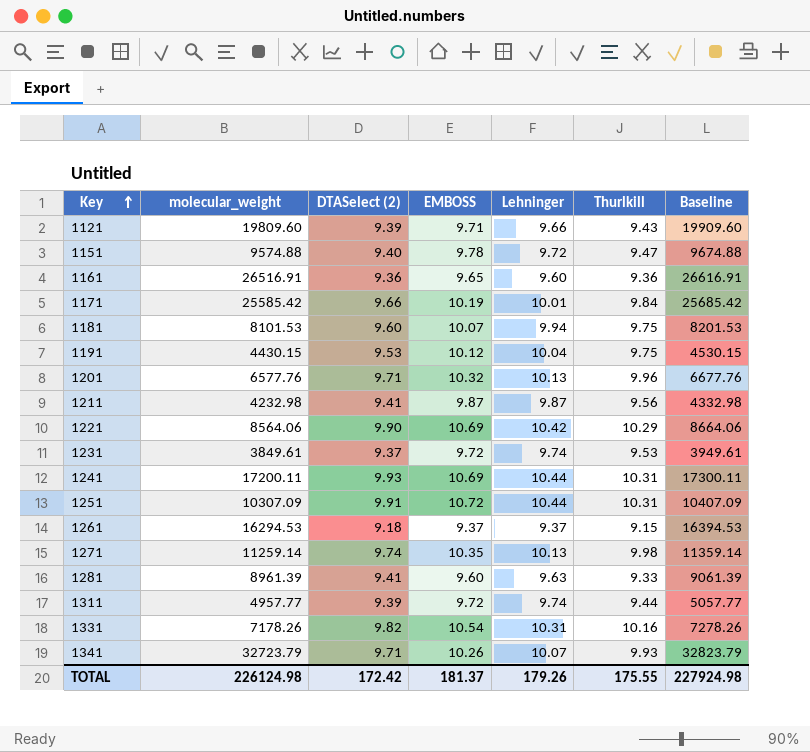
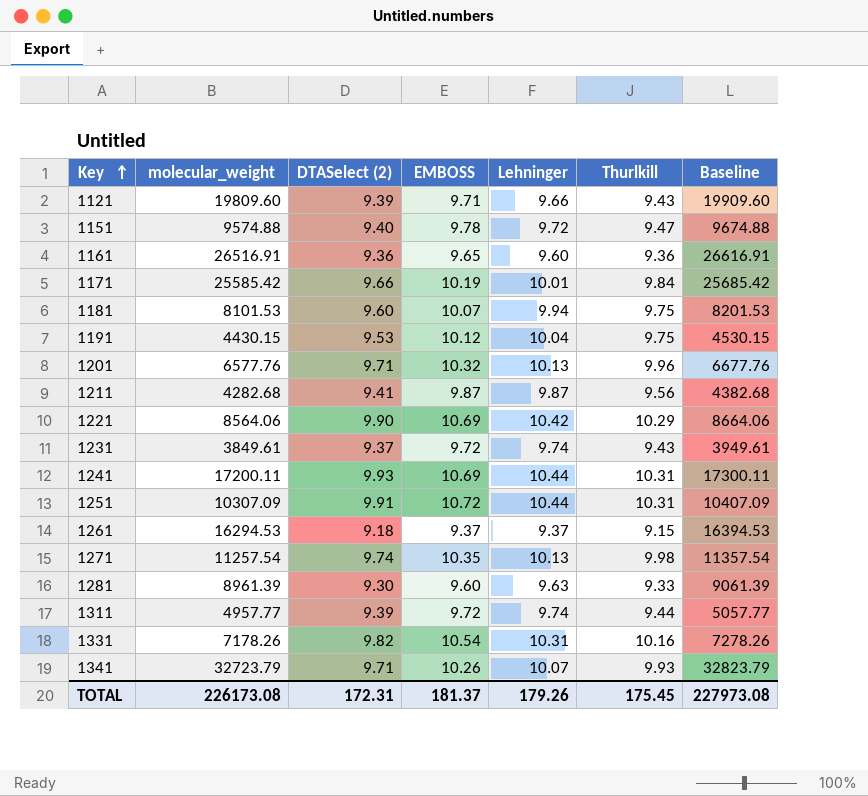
1211 | molecular_weight: 4232.98 -> 4282.68
1211 | Baseline: 4332.98 -> 4382.68
1231 | Thurlkill: 9.53 -> 9.43
1271 | molecular_weight: 11259.14 -> 11257.54
1271 | Baseline: 11359.14 -> 11357.54
1281 | DTASelect (2): 9.41 -> 9.30
TOTAL | molecular_weight: 226124.98 -> 226173.08
TOTAL | DTASelect (2): 172.42 -> 172.31
TOTAL | Thurlkill: 175.55 -> 175.45
TOTAL | Baseline: 227924.98 -> 227973.08

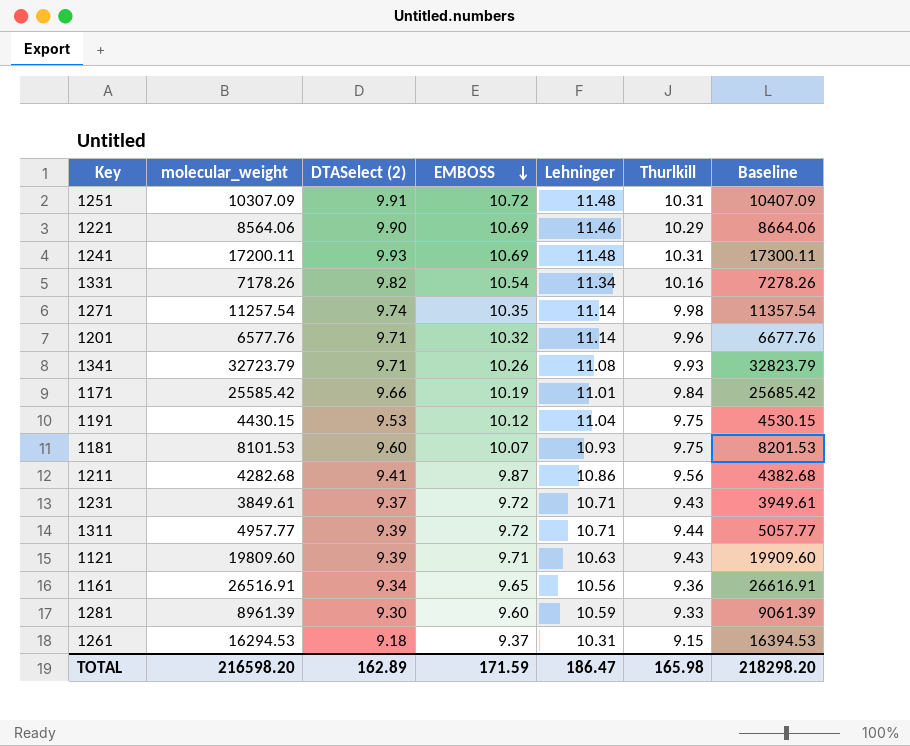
row order: Key ascending -> EMBOSS descending
row 1151: 9574.88 | 9.40 | 9.78 | 9.72 | 9.47 | 9674.88 -> none
1251 | Lehninger: 10.44 -> 11.48
1221 | Lehninger: 10.42 -> 11.46
1241 | Lehninger: 10.44 -> 11.48
1331 | Lehninger: 10.31 -> 11.34
1271 | Lehninger: 10.13 -> 11.14
1201 | Lehninger: 10.13 -> 11.14
1341 | Lehninger: 10.07 -> 11.08
1171 | Lehninger: 10.01 -> 11.01
1191 | Lehninger: 10.04 -> 11.04
1181 | Lehninger: 9.94 -> 10.93
1211 | Lehninger: 9.87 -> 10.86
1231 | Lehninger: 9.74 -> 10.71
1311 | Lehninger: 9.74 -> 10.71
1121 | Lehninger: 9.66 -> 10.63
1161 | DTASelect (2): 9.36 -> 9.34
1161 | Lehninger: 9.60 -> 10.56
1281 | Lehninger: 9.63 -> 10.59
1261 | Lehninger: 9.37 -> 10.31
TOTAL | molecular_weight: 226173.08 -> 216598.20
TOTAL | DTASelect (2): 172.31 -> 162.89
TOTAL | EMBOSS: 181.37 -> 171.59
TOTAL | Lehninger: 179.26 -> 186.47
TOTAL | Thurlkill: 175.45 -> 165.98
TOTAL | Baseline: 227973.08 -> 218298.20

